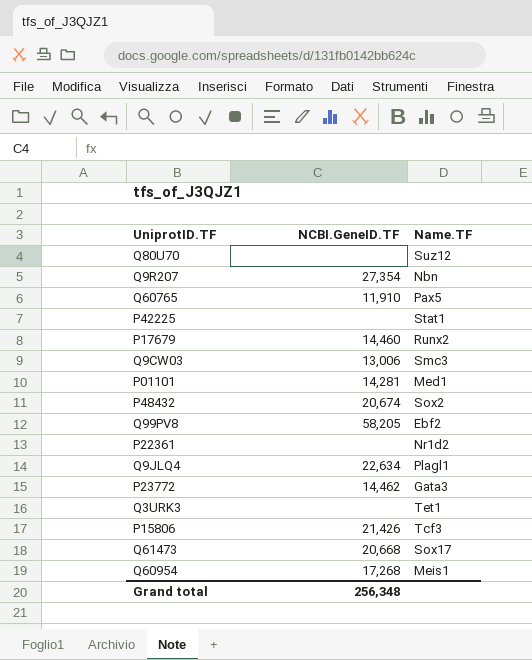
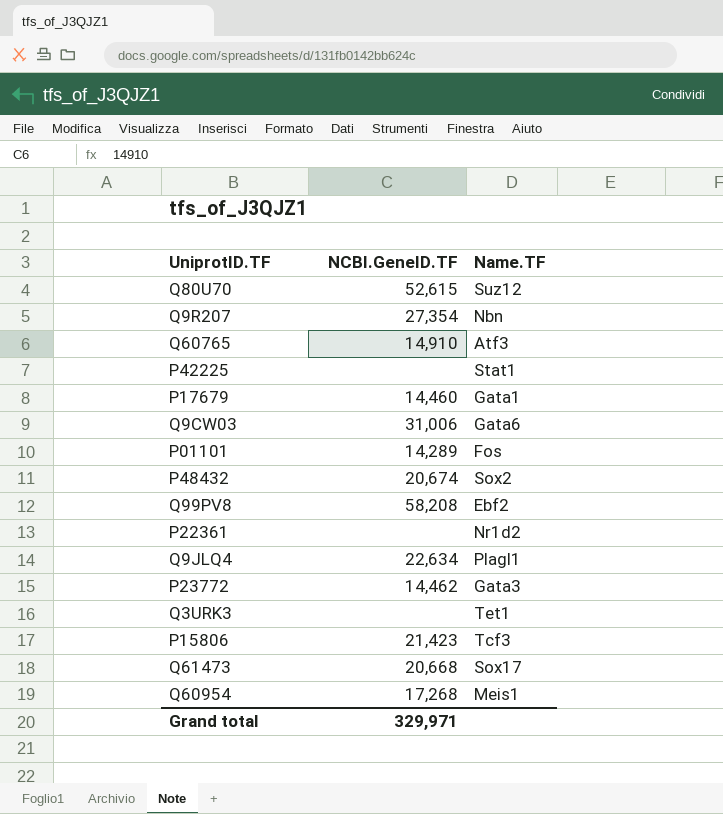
Q80U70 | NCBI.GeneID.TF: none -> 52,615
Q60765 | NCBI.GeneID.TF: 11,910 -> 14,910
Q60765 | Name.TF: Pax5 -> Atf3
P17679 | Name.TF: Runx2 -> Gata1
Q9CW03 | NCBI.GeneID.TF: 13,006 -> 31,006
Q9CW03 | Name.TF: Smc3 -> Gata6
P01101 | NCBI.GeneID.TF: 14,281 -> 14,289
P01101 | Name.TF: Med1 -> Fos
Q99PV8 | NCBI.GeneID.TF: 58,205 -> 58,208
P15806 | NCBI.GeneID.TF: 21,426 -> 21,423
Grand total | NCBI.GeneID.TF: 256,348 -> 329,971

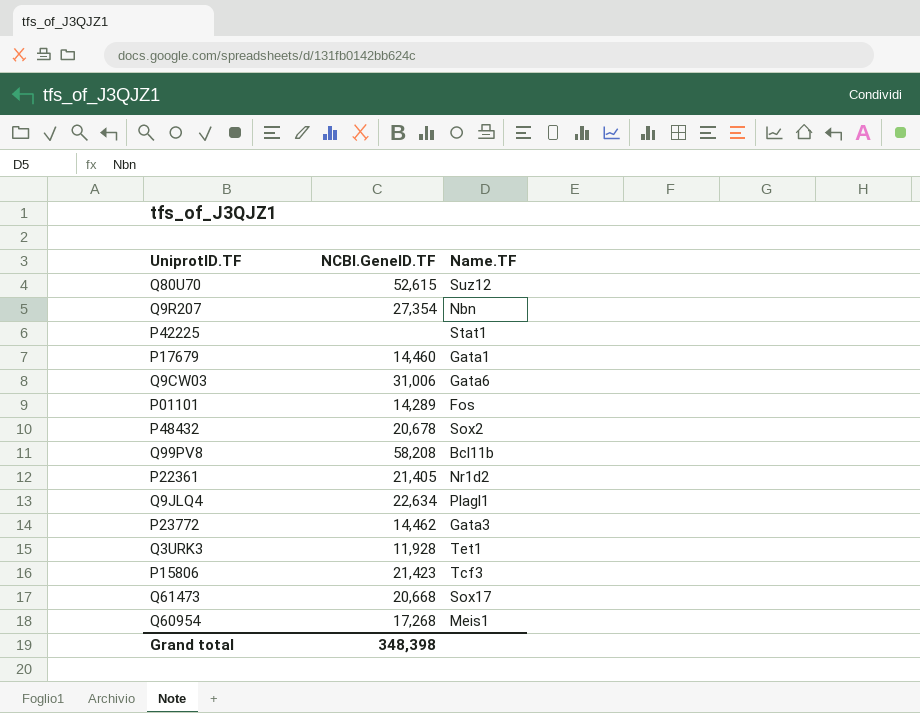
row Q60765: 14,910 | Atf3 -> none
P48432 | NCBI.GeneID.TF: 20,674 -> 20,678
Q99PV8 | Name.TF: Ebf2 -> Bcl11b
P22361 | NCBI.GeneID.TF: none -> 21,405
Q3URK3 | NCBI.GeneID.TF: none -> 11,928
Grand total | NCBI.GeneID.TF: 329,971 -> 348,398

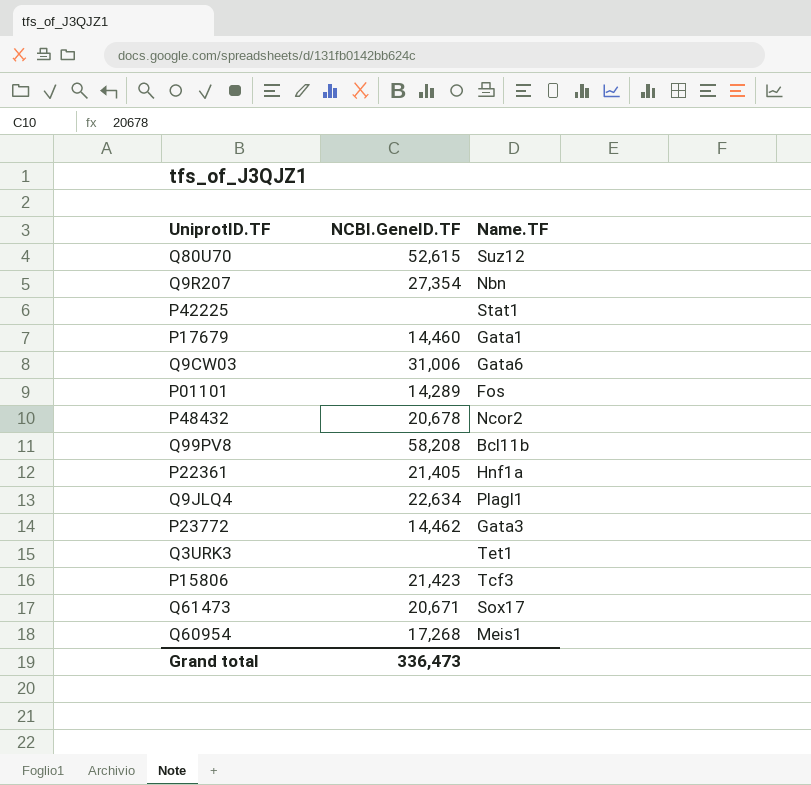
P48432 | Name.TF: Sox2 -> Ncor2
P22361 | Name.TF: Nr1d2 -> Hnf1a
Q3URK3 | NCBI.GeneID.TF: 11,928 -> none
Q61473 | NCBI.GeneID.TF: 20,668 -> 20,671
Grand total | NCBI.GeneID.TF: 348,398 -> 336,473

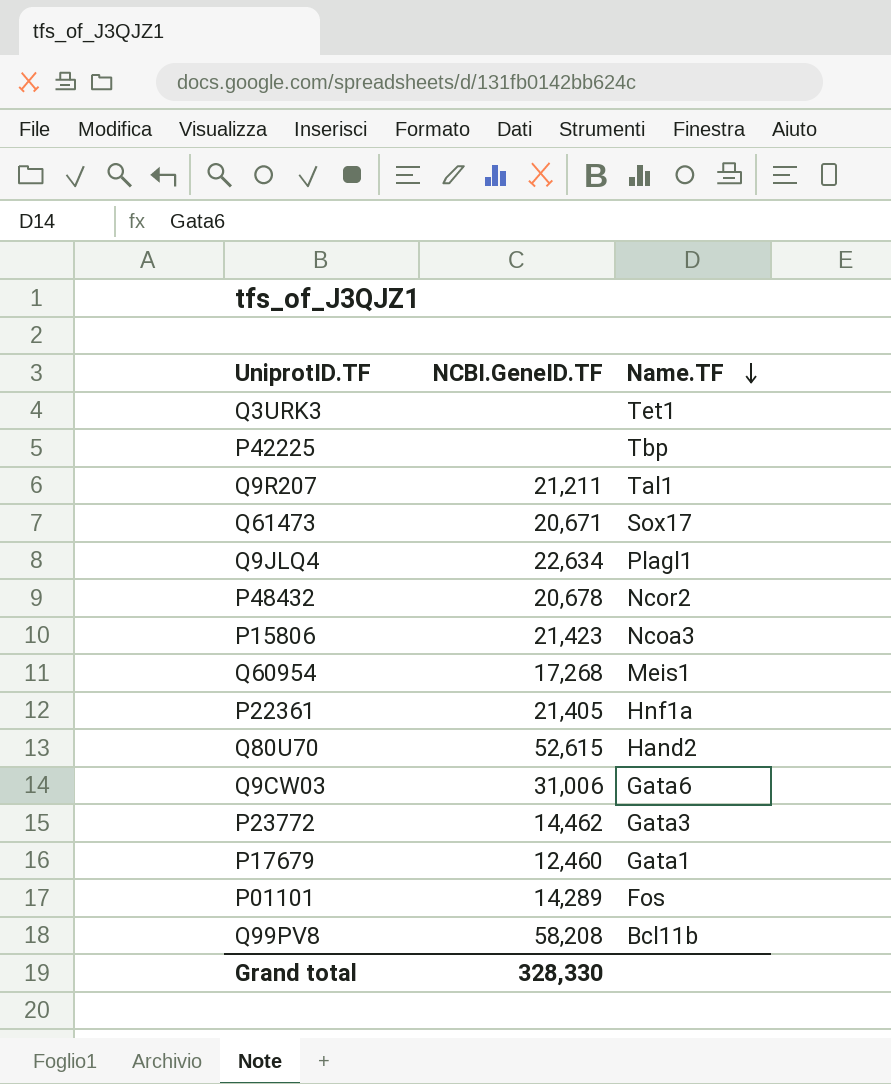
row order: none -> Name.TF descending
P42225 | Name.TF: Stat1 -> Tbp
Q9R207 | NCBI.GeneID.TF: 27,354 -> 21,211
Q9R207 | Name.TF: Nbn -> Tal1
P15806 | Name.TF: Tcf3 -> Ncoa3
Q80U70 | Name.TF: Suz12 -> Hand2
P17679 | NCBI.GeneID.TF: 14,460 -> 12,460
Grand total | NCBI.GeneID.TF: 336,473 -> 328,330

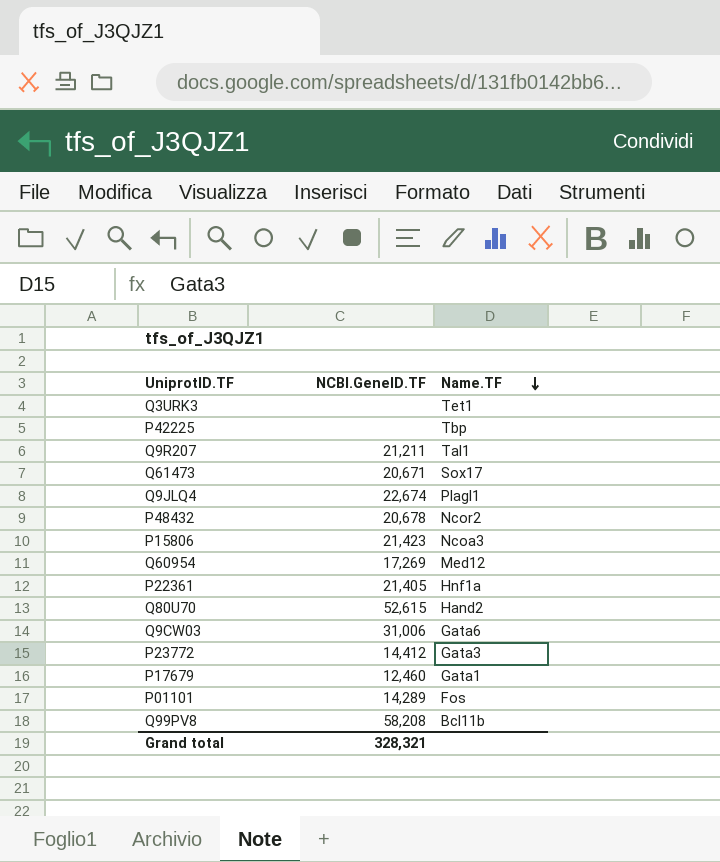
Q9JLQ4 | NCBI.GeneID.TF: 22,634 -> 22,674
Q60954 | NCBI.GeneID.TF: 17,268 -> 17,269
Q60954 | Name.TF: Meis1 -> Med12
P23772 | NCBI.GeneID.TF: 14,462 -> 14,412
Grand total | NCBI.GeneID.TF: 328,330 -> 328,321

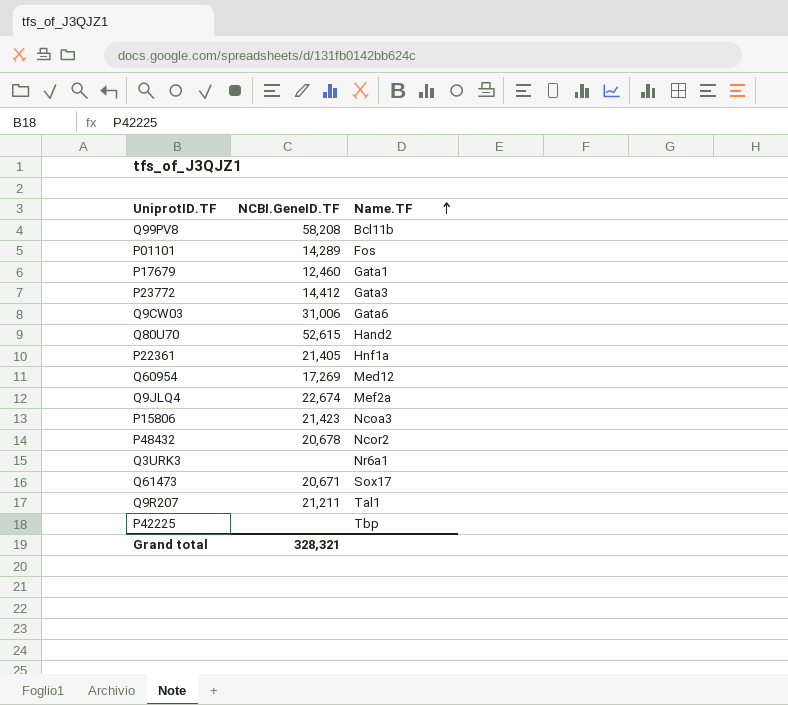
row order: Name.TF descending -> Name.TF ascending
Q9JLQ4 | Name.TF: Plagl1 -> Mef2a
Q3URK3 | Name.TF: Tet1 -> Nr6a1

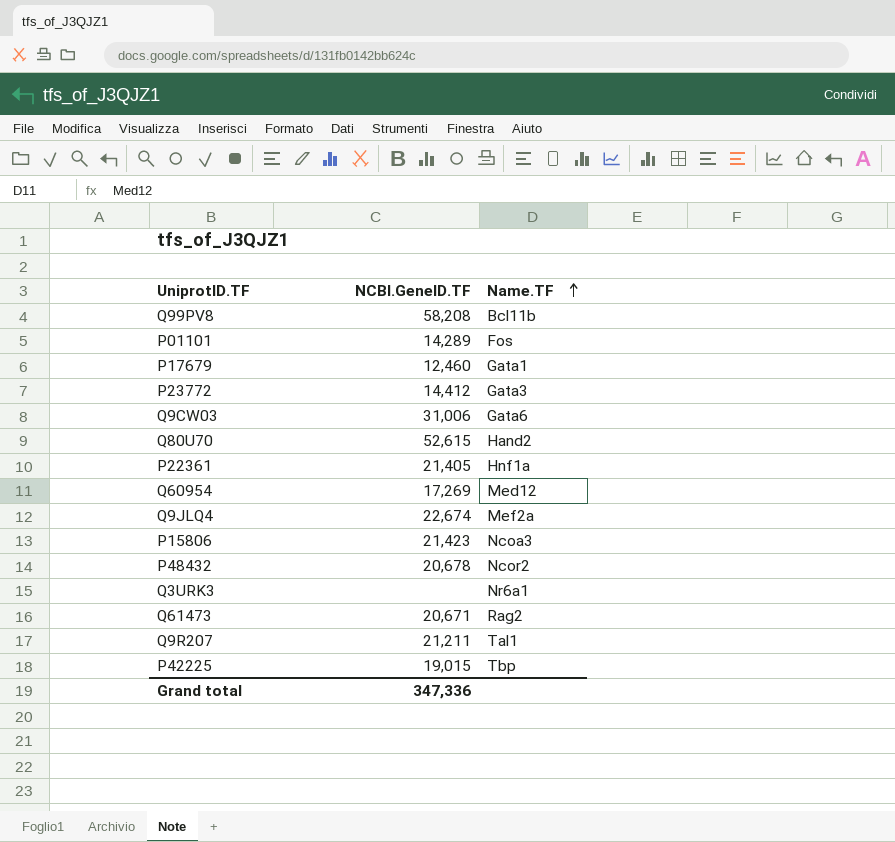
Q61473 | Name.TF: Sox17 -> Rag2
P42225 | NCBI.GeneID.TF: none -> 19,015
Grand total | NCBI.GeneID.TF: 328,321 -> 347,336

